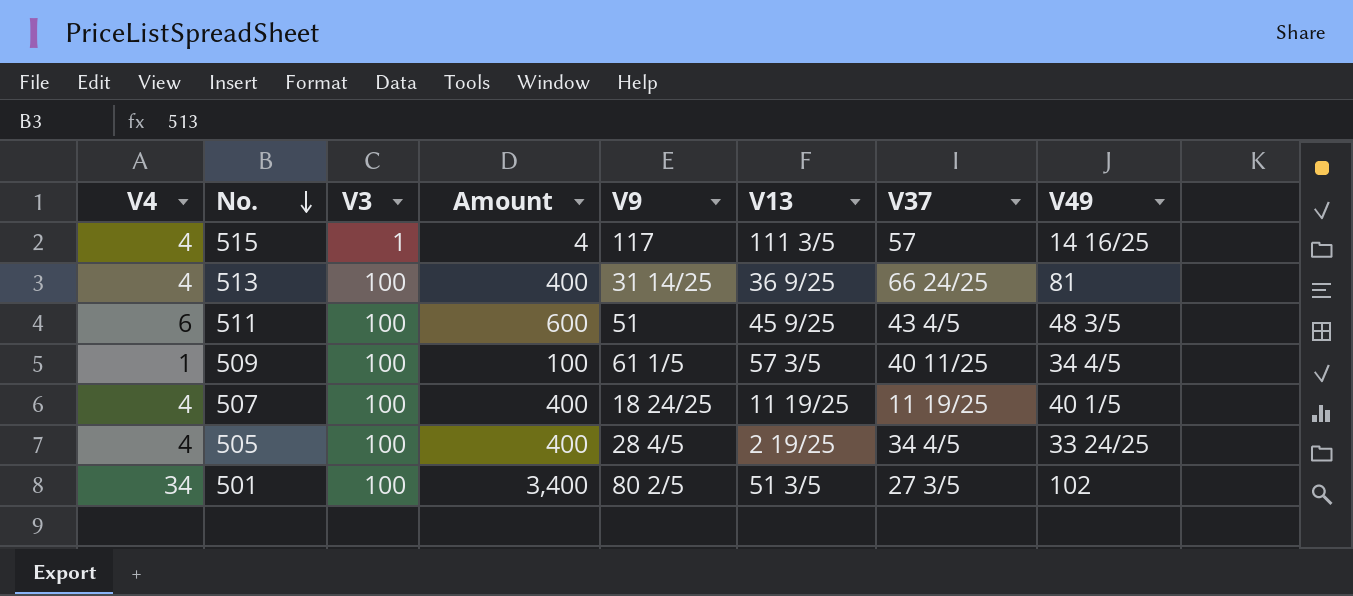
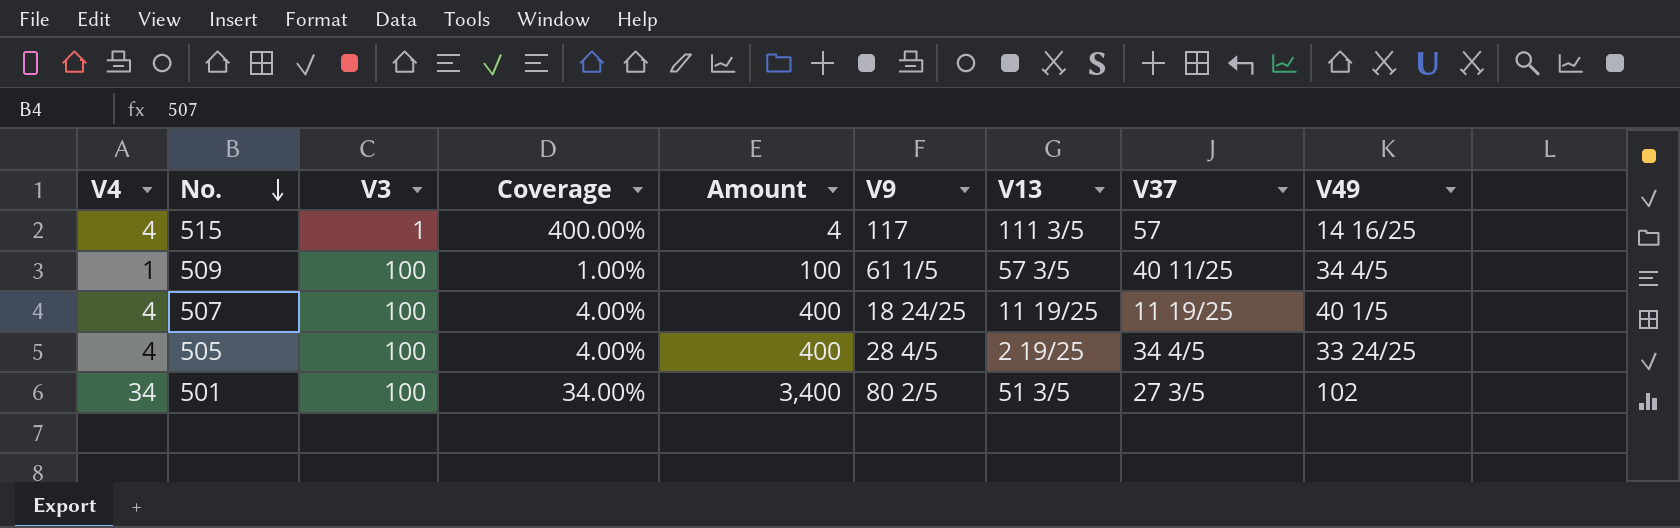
column Coverage | formula: none -> [V4] / [V3]
row 513: 4 | 100 | 400 | 31 14/25 | 36 9/25 | 66 24/25 | 81 -> none
row 511: 6 | 100 | 600 | 51 | 45 9/25 | 43 4/5 | 48 3/5 -> none

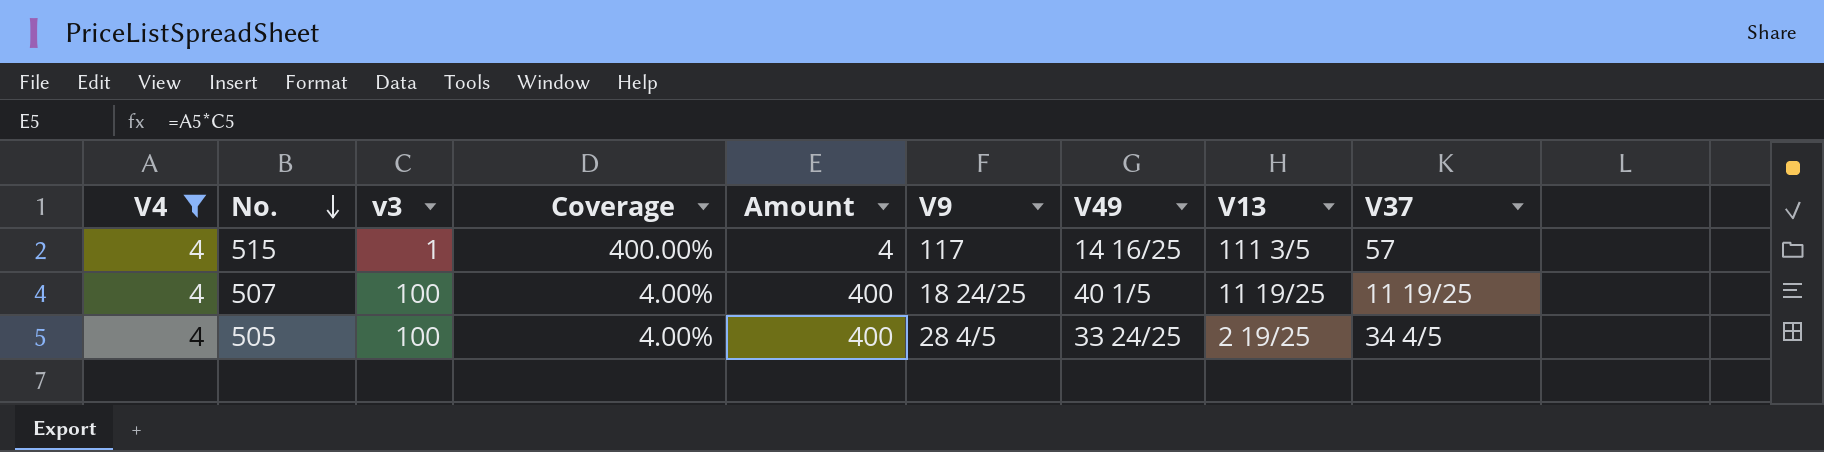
filter: none -> V4 = 4
column name: V3 -> v3
column V49 | position: 9 -> 7

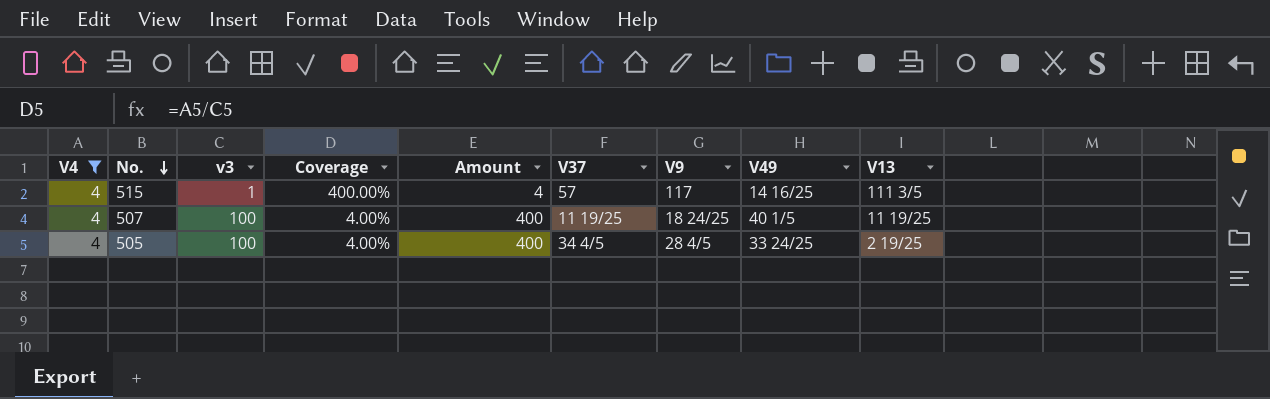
column V37 | position: 9 -> 6

